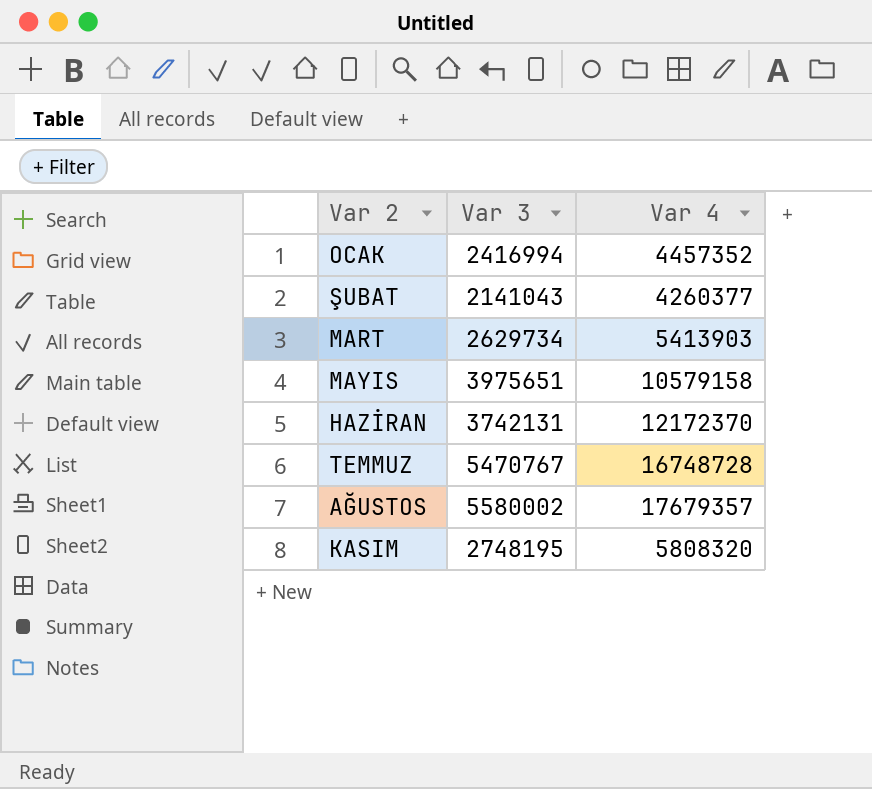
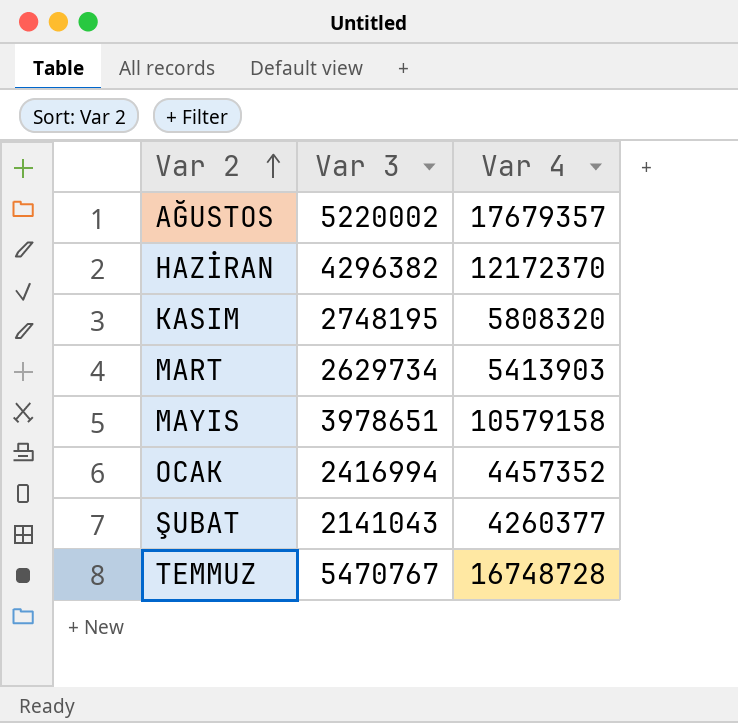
row order: none -> Var 2 ascending
AĞUSTOS | Var 3: 5580002 -> 5220002
HAZİRAN | Var 3: 3742131 -> 4296382
MAYIS | Var 3: 3975651 -> 3978651

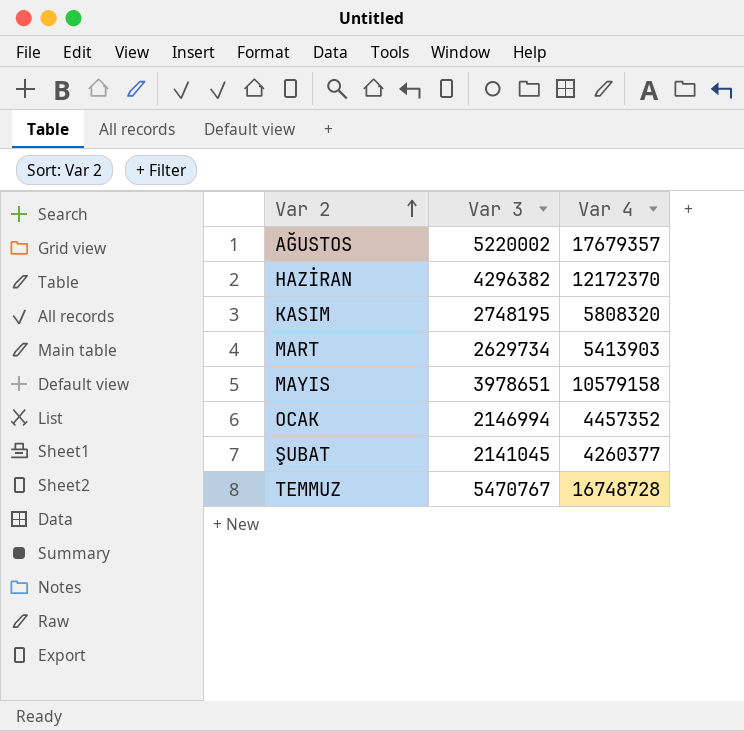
OCAK | Var 3: 2416994 -> 2146994
ŞUBAT | Var 3: 2141043 -> 2141045

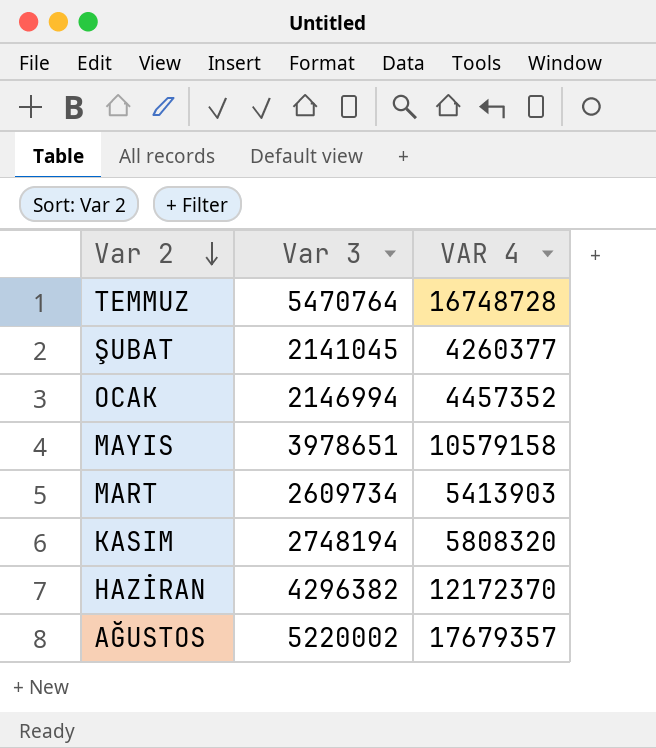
row order: Var 2 ascending -> Var 2 descending
column name: Var 4 -> VAR 4
TEMMUZ | Var 3: 5470767 -> 5470764
MART | Var 3: 2629734 -> 2609734
KASIM | Var 3: 2748195 -> 2748194

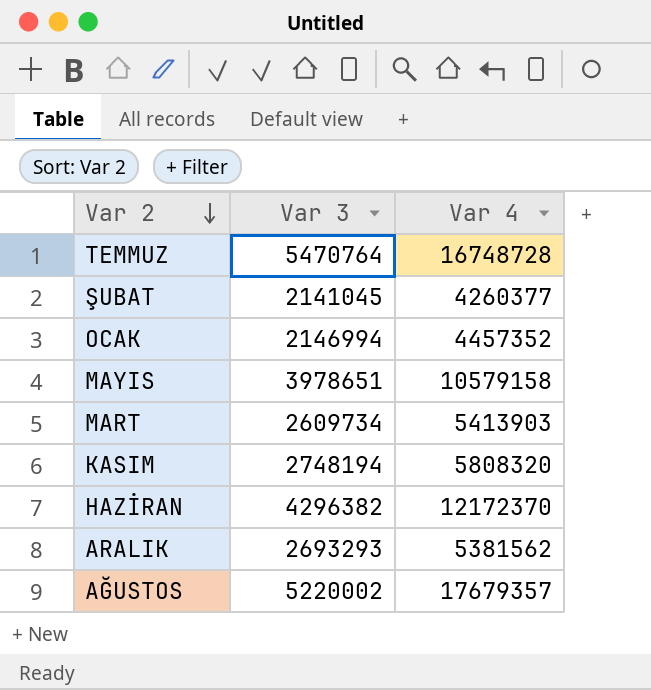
column name: VAR 4 -> Var 4
row ARALIK: none -> 2693293 | 5381562

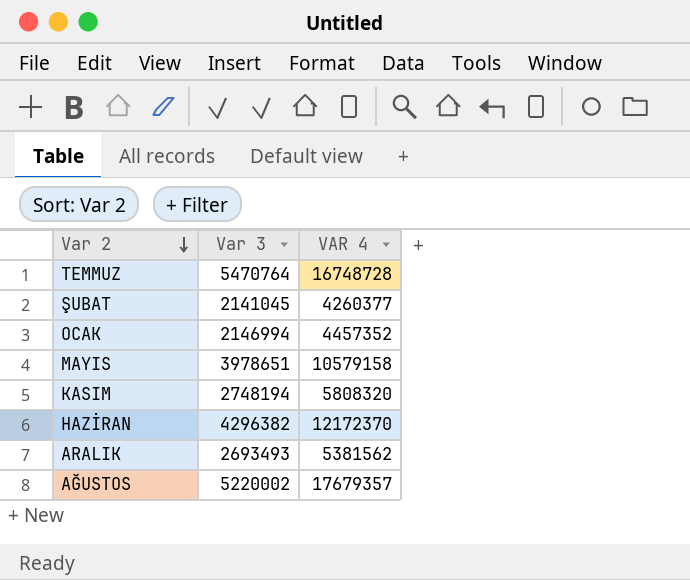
column name: Var 4 -> VAR 4
row MART: 2609734 | 5413903 -> none
ARALIK | Var 3: 2693293 -> 2693493

